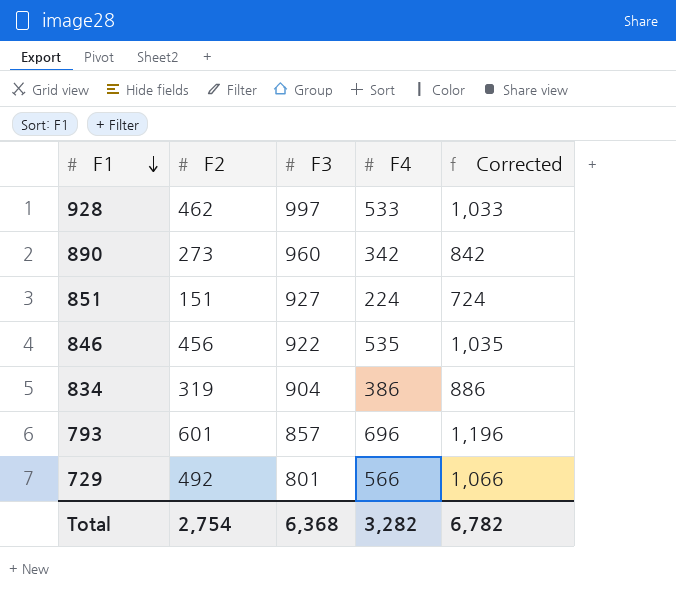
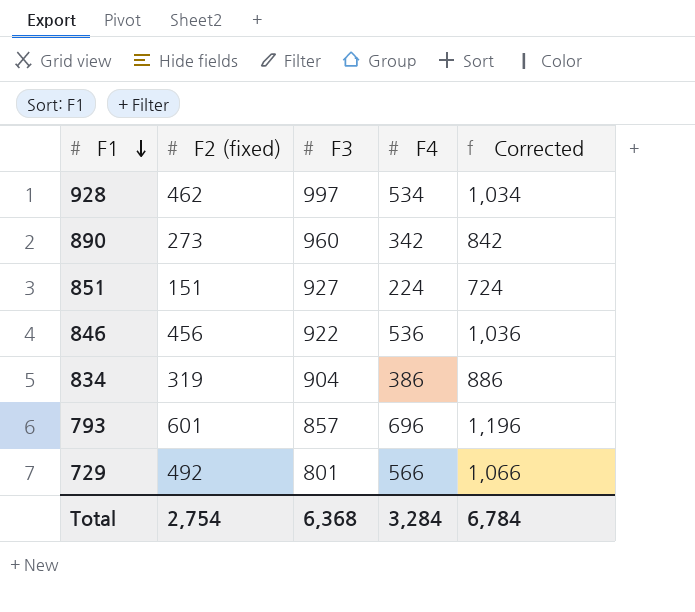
column name: F2 -> F2 (fixed)
928 | F4: 533 -> 534
928 | Corrected: 1,033 -> 1,034
846 | F4: 535 -> 536
846 | Corrected: 1,035 -> 1,036
Total | F4: 3,282 -> 3,284
Total | Corrected: 6,782 -> 6,784

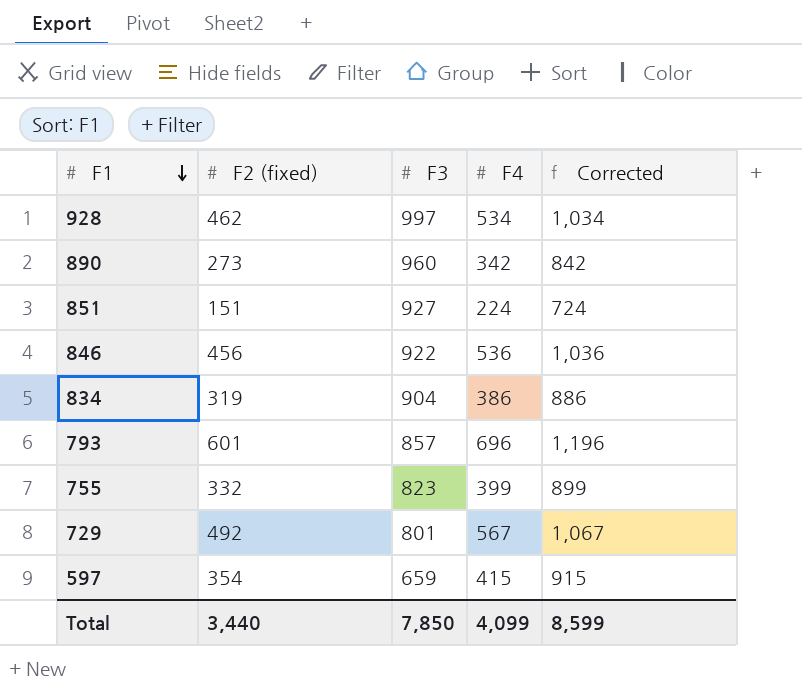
row 755: none -> 332 | 823 | 399 | 899
729 | F4: 566 -> 567
729 | Corrected: 1,066 -> 1,067
row 597: none -> 354 | 659 | 415 | 915
Total | F2 (fixed): 2,754 -> 3,440
Total | F3: 6,368 -> 7,850
Total | F4: 3,284 -> 4,099
Total | Corrected: 6,784 -> 8,599

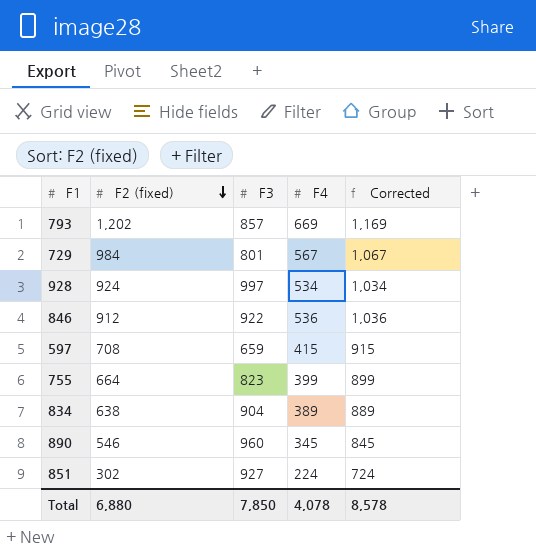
row order: F1 descending -> F2 (fixed) descending
793 | F2 (fixed): 601 -> 1,202
793 | F4: 696 -> 669
793 | Corrected: 1,196 -> 1,169
729 | F2 (fixed): 492 -> 984
928 | F2 (fixed): 462 -> 924
846 | F2 (fixed): 456 -> 912
597 | F2 (fixed): 354 -> 708
755 | F2 (fixed): 332 -> 664
834 | F2 (fixed): 319 -> 638
834 | F4: 386 -> 389
834 | Corrected: 886 -> 889
890 | F2 (fixed): 273 -> 546
890 | F4: 342 -> 345
890 | Corrected: 842 -> 845
851 | F2 (fixed): 151 -> 302
Total | F2 (fixed): 3,440 -> 6,880
Total | F4: 4,099 -> 4,078
Total | Corrected: 8,599 -> 8,578

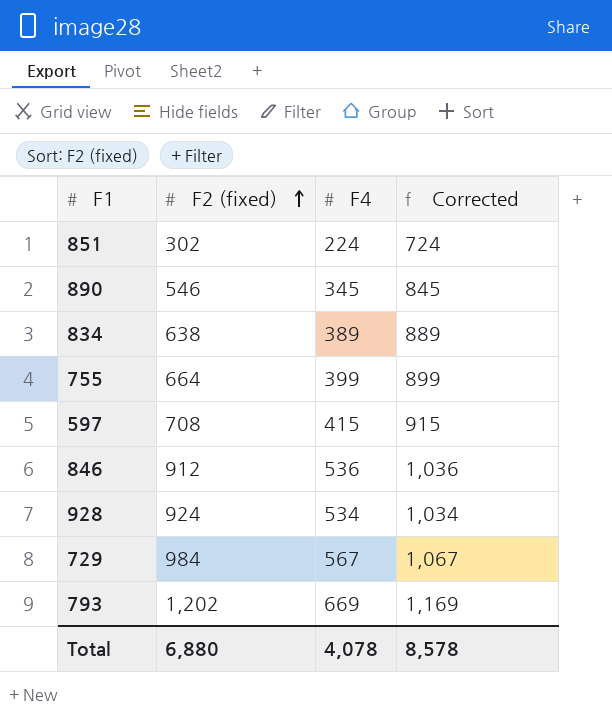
row order: F2 (fixed) descending -> F2 (fixed) ascending
column F3 | position: 3 -> none

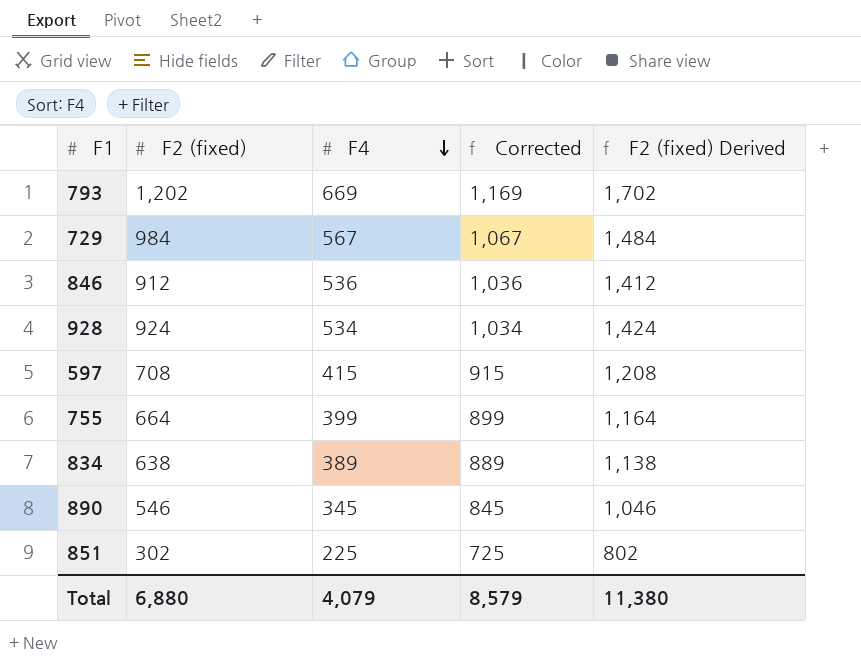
row order: F2 (fixed) ascending -> F4 descending
column F2 (fixed) Derived | formula: none -> [F2 (fixed)] + 500
851 | F4: 224 -> 225
851 | Corrected: 724 -> 725
Total | F4: 4,078 -> 4,079
Total | Corrected: 8,578 -> 8,579

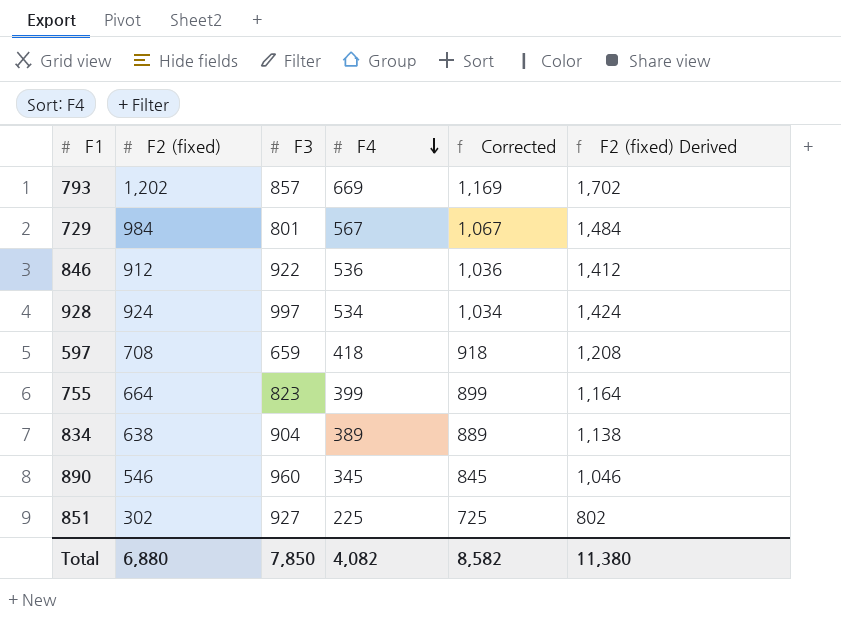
column F3 | position: none -> 3
597 | F4: 415 -> 418
597 | Corrected: 915 -> 918
Total | F4: 4,079 -> 4,082
Total | Corrected: 8,579 -> 8,582

